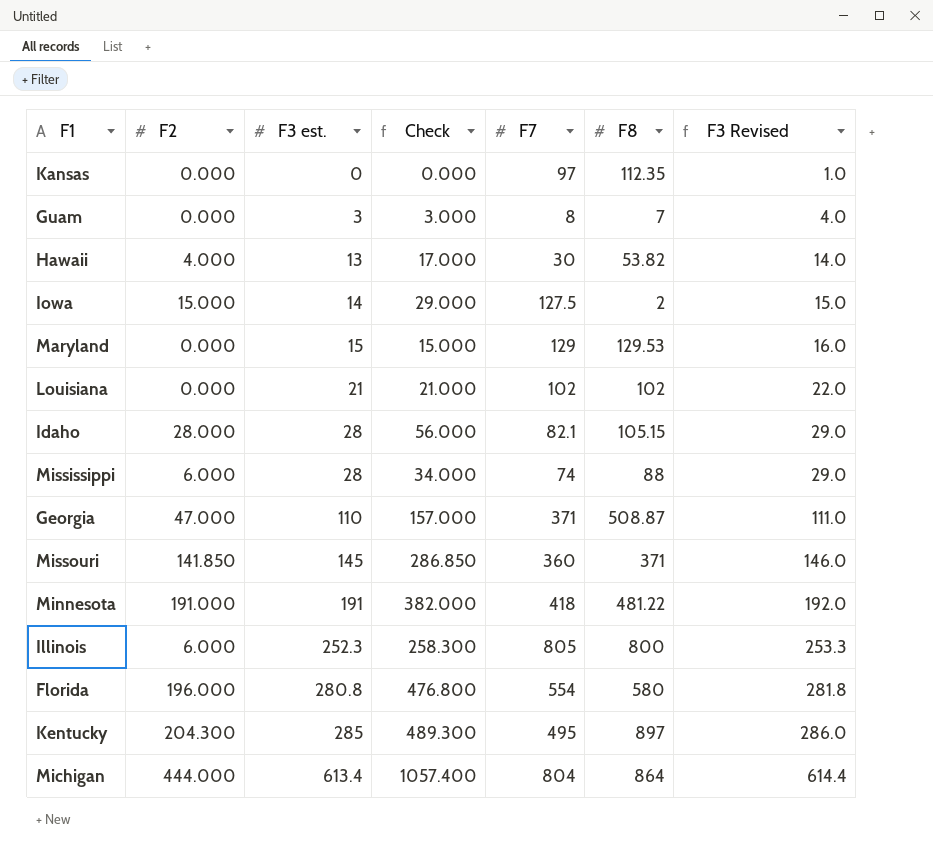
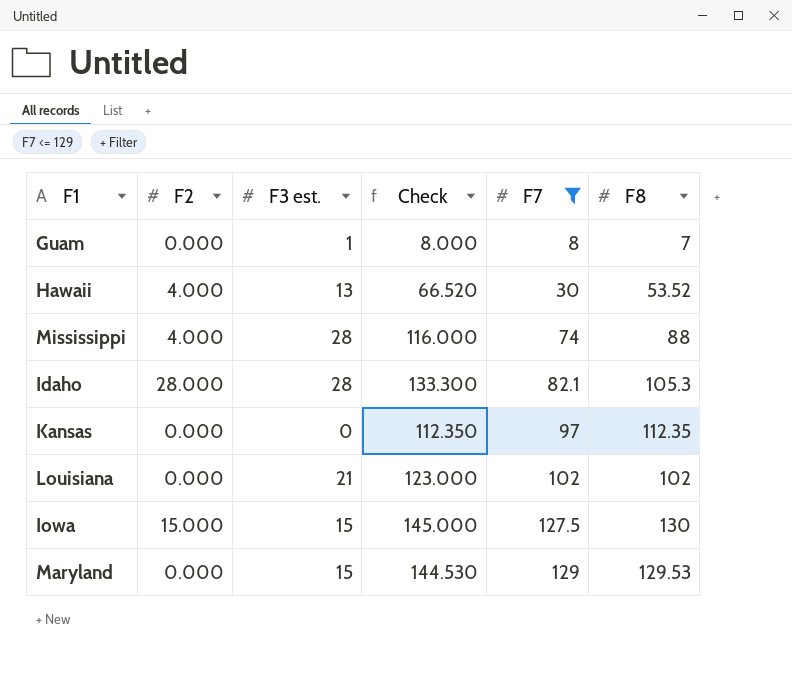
filter: none -> F7 <= 129
row order: F3 est. ascending -> F7 ascending
column F3 Revised | formula: [F3 est.] + 1 -> none
column Check | formula: [F2] + [F3 est.] -> [F3 est.] + [F8]
Guam | F3 est.: 3 -> 1
Hawaii | F8: 53.82 -> 53.52
Mississippi | F2: 6.000 -> 4.000
Idaho | F8: 105.15 -> 105.3
Iowa | F3 est.: 14 -> 15
Iowa | F8: 2 -> 130

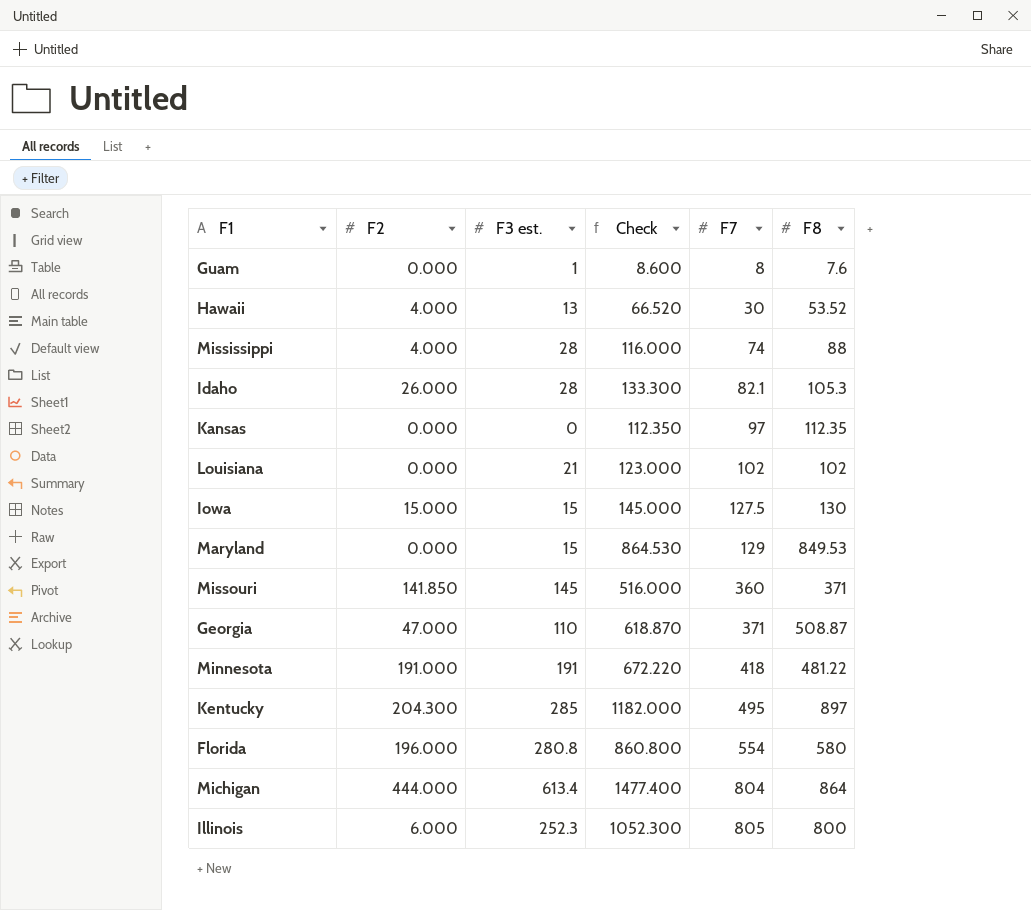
filter: F7 <= 129 -> none
Guam | Check: 8.000 -> 8.600
Guam | F8: 7 -> 7.6
Idaho | F2: 28.000 -> 26.000
Maryland | Check: 144.530 -> 864.530
Maryland | F8: 129.53 -> 849.53

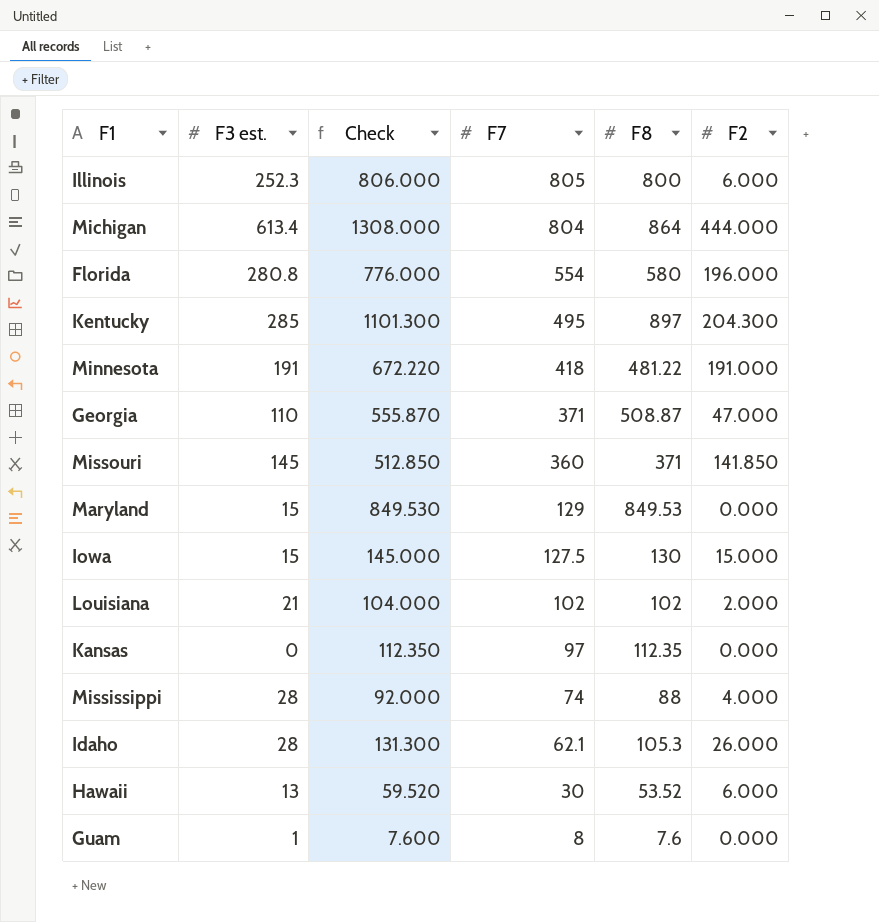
row order: F7 ascending -> F7 descending
column Check | formula: [F3 est.] + [F8] -> [F8] + [F2]
column F2 | position: 2 -> 6
Louisiana | F2: 0.000 -> 2.000
Idaho | F7: 82.1 -> 62.1
Hawaii | F2: 4.000 -> 6.000

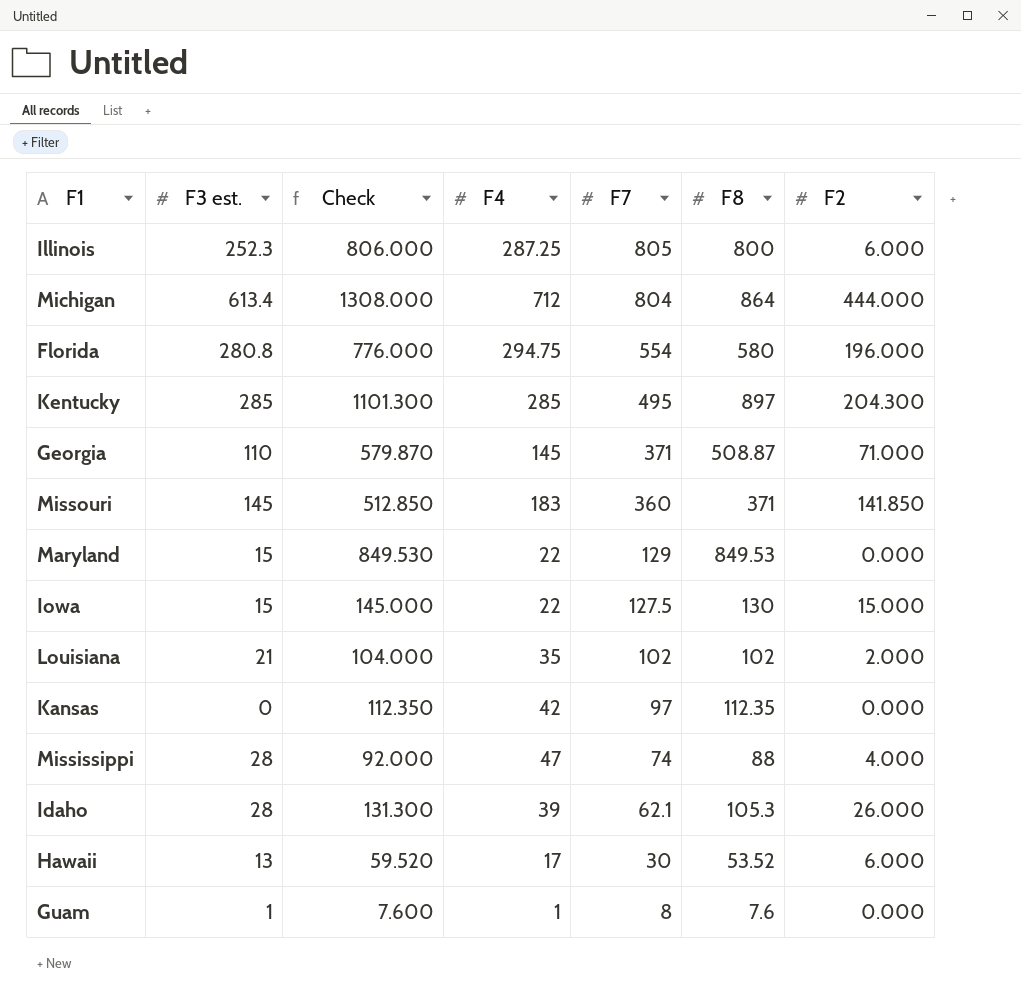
column F4 | position: none -> 4
row Minnesota: 191 | 672.220 | 418 | 481.22 | 191.000 -> none
Georgia | Check: 555.870 -> 579.870
Georgia | F2: 47.000 -> 71.000

